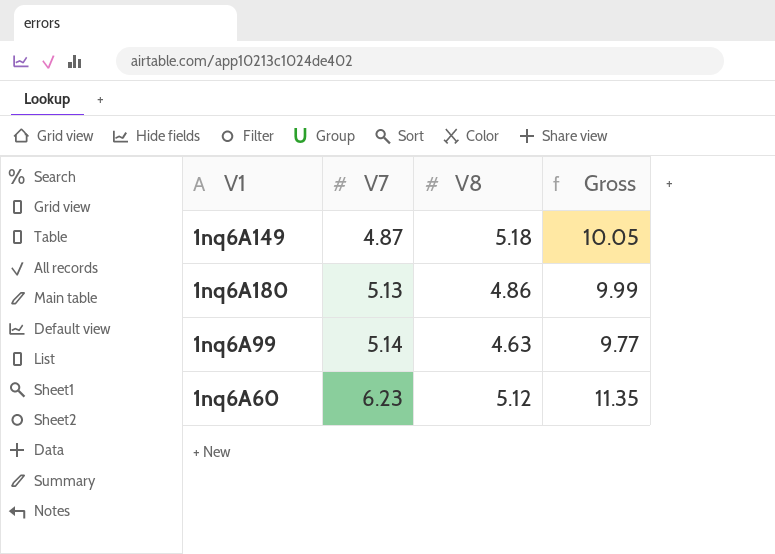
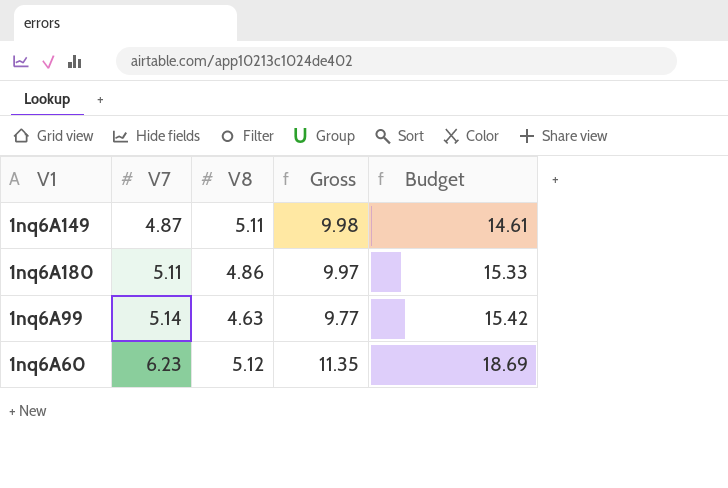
column Budget | formula: none -> [V7] * 3
1nq6A149 | V8: 5.18 -> 5.11
1nq6A149 | Gross: 10.05 -> 9.98
1nq6A180 | V7: 5.13 -> 5.11
1nq6A180 | Gross: 9.99 -> 9.97

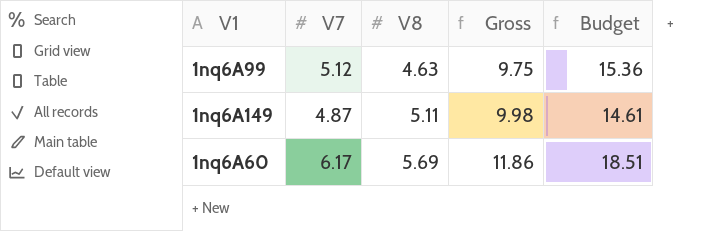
row order: V7 ascending -> V8 ascending
row 1nq6A180: 5.11 | 4.86 | 9.97 | 15.33 -> none
1nq6A99 | V7: 5.14 -> 5.12
1nq6A99 | Gross: 9.77 -> 9.75
1nq6A99 | Budget: 15.42 -> 15.36
1nq6A60 | V7: 6.23 -> 6.17
1nq6A60 | V8: 5.12 -> 5.69
1nq6A60 | Gross: 11.35 -> 11.86
1nq6A60 | Budget: 18.69 -> 18.51

